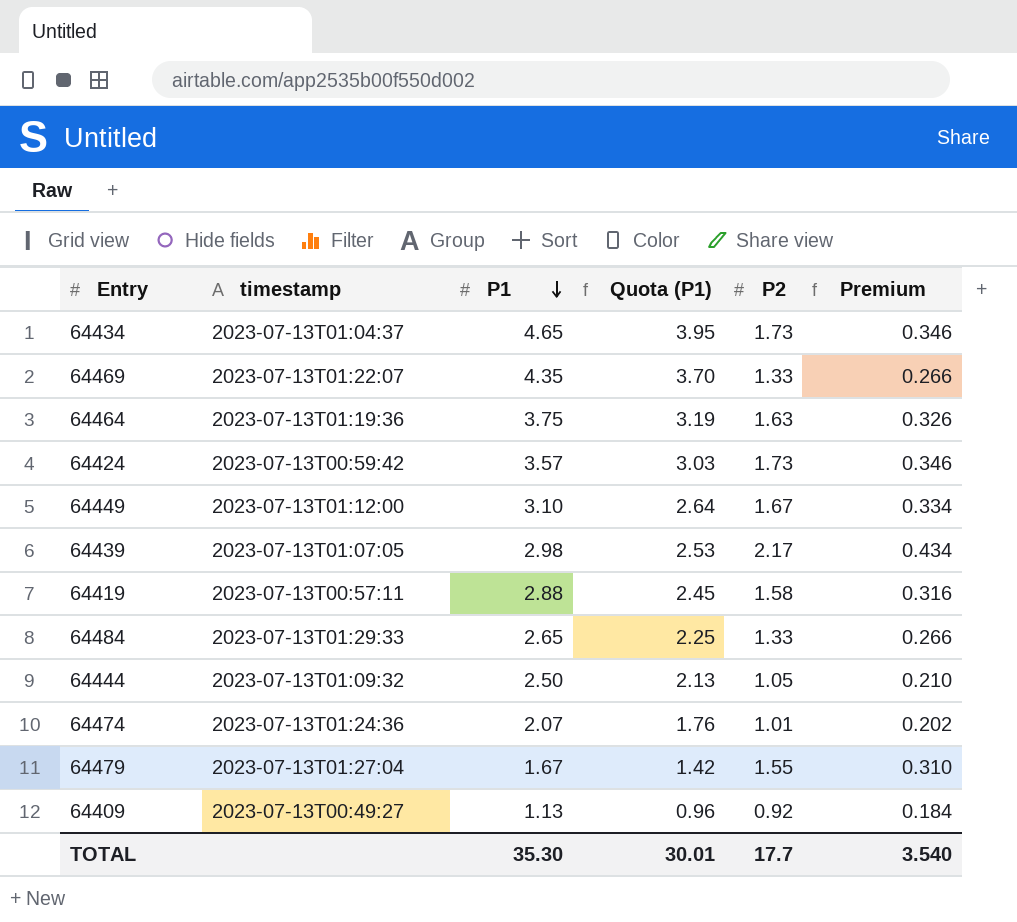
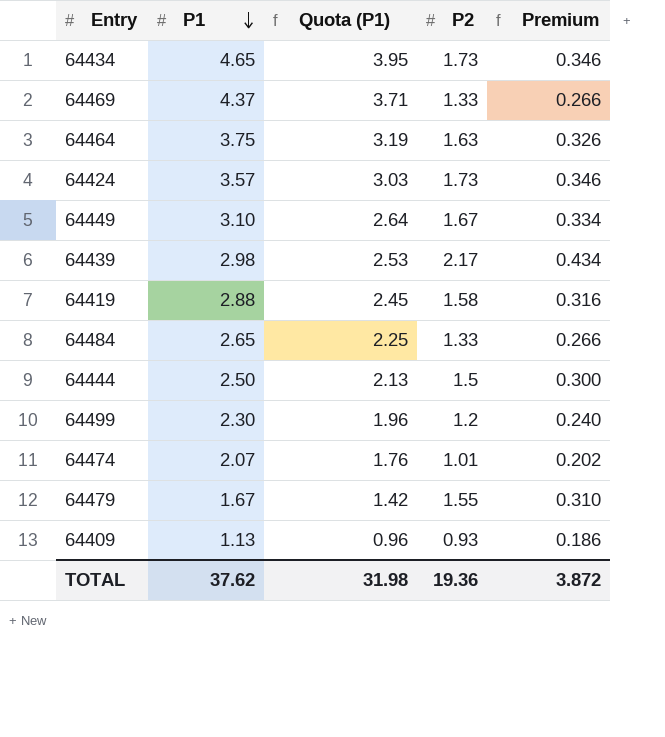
column timestamp | position: 2 -> none
64469 | P1: 4.35 -> 4.37
64469 | Quota (P1): 3.70 -> 3.71
64444 | P2: 1.05 -> 1.5
64444 | Premium: 0.210 -> 0.300
row 64499: none -> 2.30 | 1.96 | 1.2 | 0.240
64409 | P2: 0.92 -> 0.93
64409 | Premium: 0.184 -> 0.186
TOTAL | P1: 35.30 -> 37.62
TOTAL | Quota (P1): 30.01 -> 31.98
TOTAL | P2: 17.7 -> 19.36
TOTAL | Premium: 3.540 -> 3.872

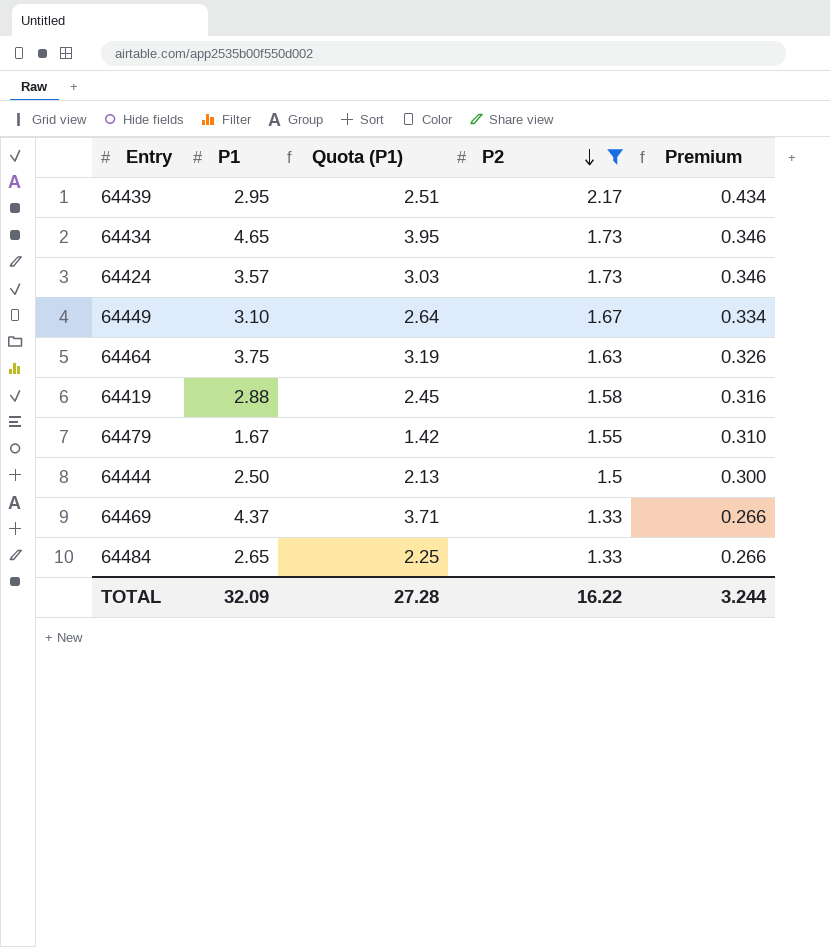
filter: none -> P2 >= 1.33
row order: P1 descending -> P2 descending
64439 | P1: 2.98 -> 2.95
64439 | Quota (P1): 2.53 -> 2.51
TOTAL | P1: 37.62 -> 32.09
TOTAL | Quota (P1): 31.98 -> 27.28
TOTAL | P2: 19.36 -> 16.22
TOTAL | Premium: 3.872 -> 3.244

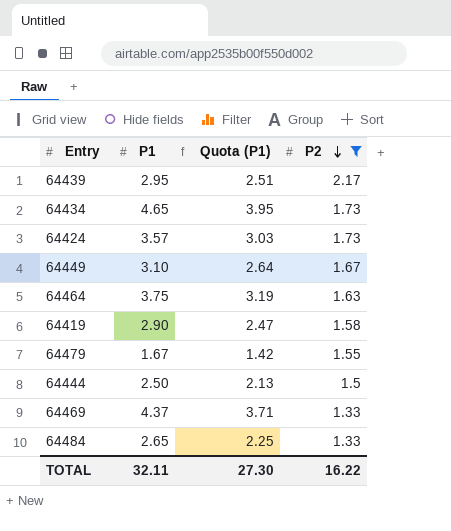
column Premium | formula: [P2] * 0.2 -> none
64419 | P1: 2.88 -> 2.90
64419 | Quota (P1): 2.45 -> 2.47
TOTAL | P1: 32.09 -> 32.11
TOTAL | Quota (P1): 27.28 -> 27.30

